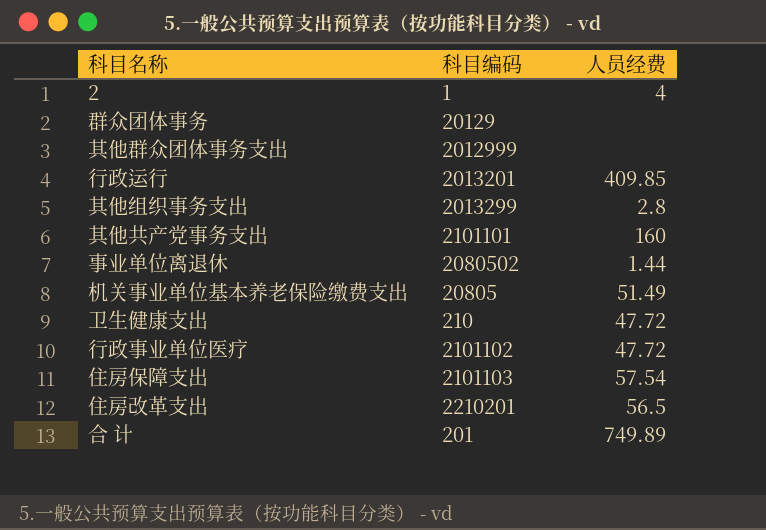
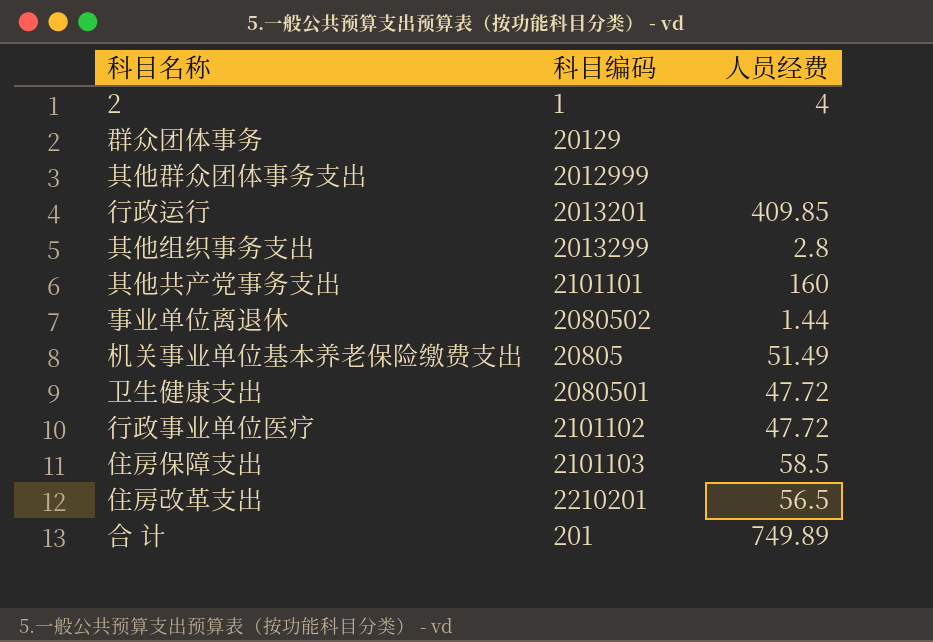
卫生健康支出 | 科目编码: 210 -> 2080501
住房保障支出 | 人员经费: 57.54 -> 58.5

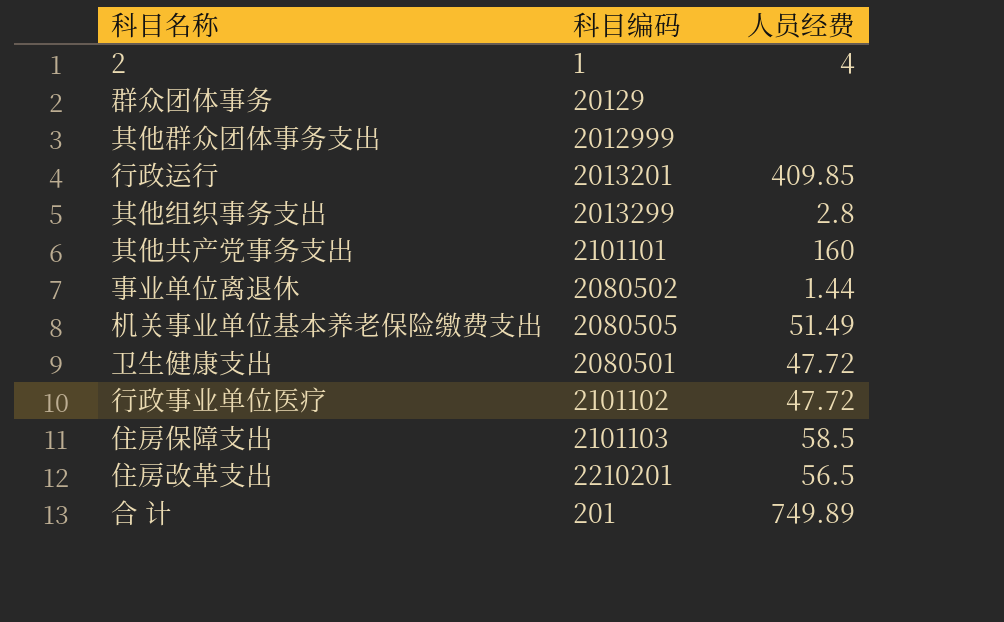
机关事业单位基本养老保险缴费支出 | 科目编码: 20805 -> 2080505

